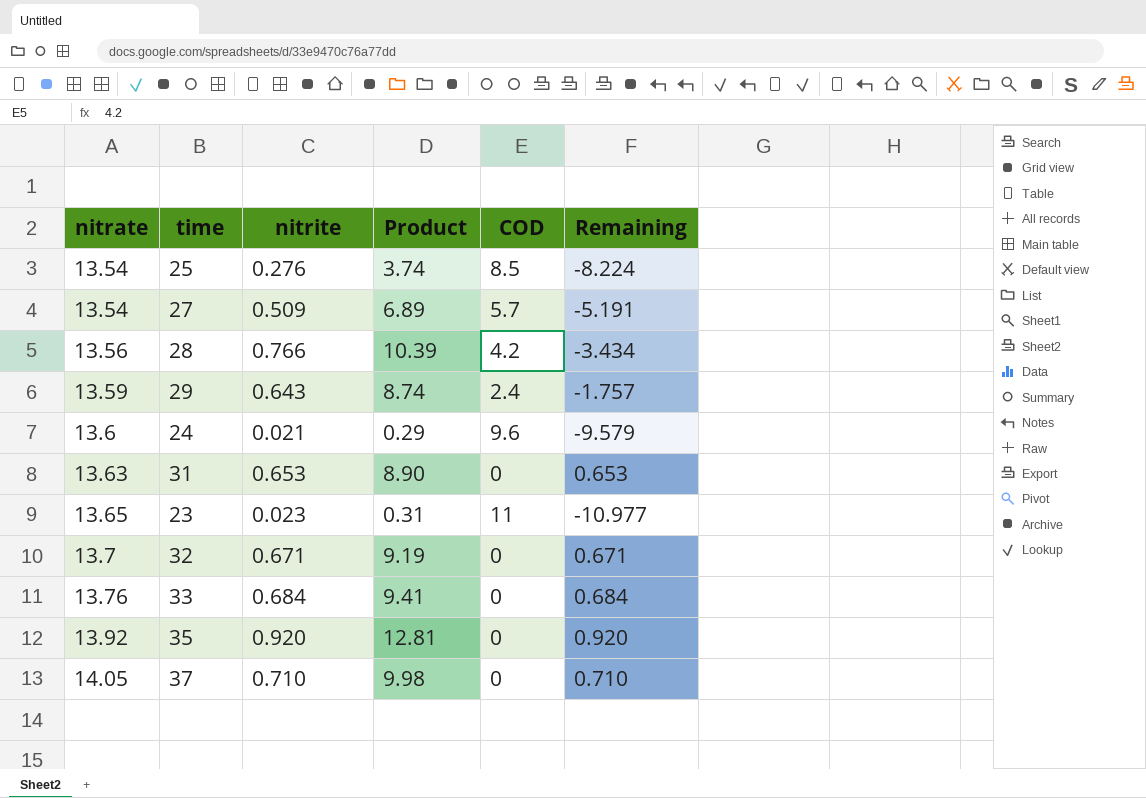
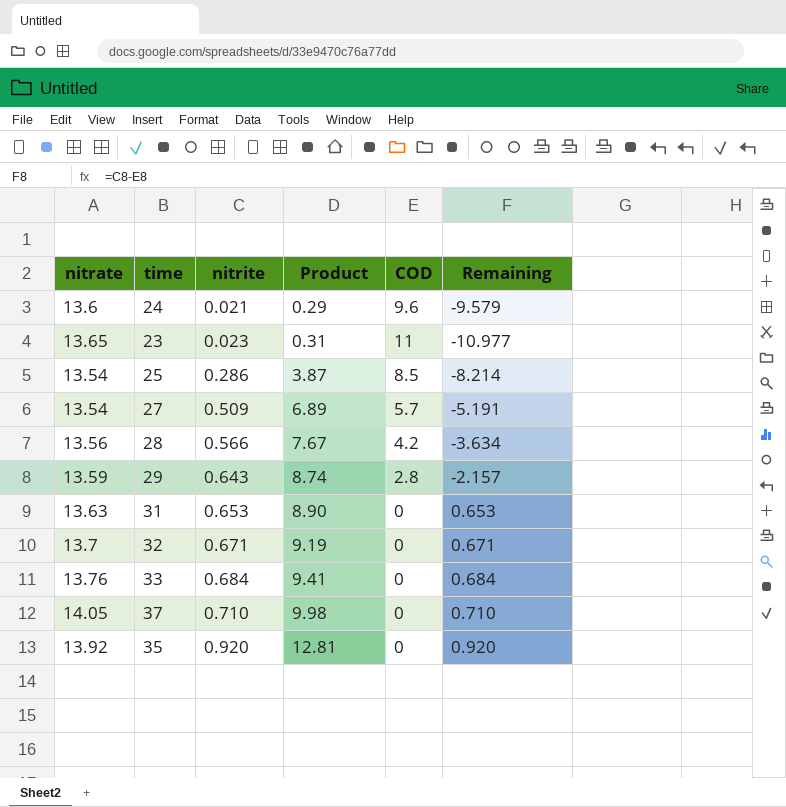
row order: nitrate ascending -> nitrite ascending
25 | nitrite: 0.276 -> 0.286
25 | Product: 3.74 -> 3.87
25 | Remaining: -8.224 -> -8.214
28 | nitrite: 0.766 -> 0.566
28 | Product: 10.39 -> 7.67
28 | Remaining: -3.434 -> -3.634
29 | COD: 2.4 -> 2.8
29 | Remaining: -1.757 -> -2.157

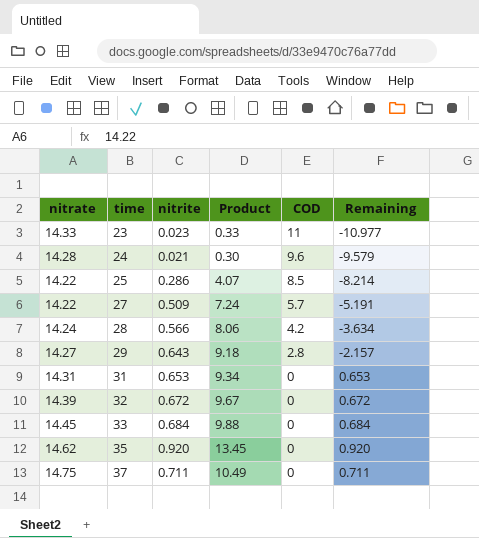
row order: nitrite ascending -> time ascending
23 | nitrate: 13.65 -> 14.33
23 | Product: 0.31 -> 0.33
24 | nitrate: 13.6 -> 14.28
24 | Product: 0.29 -> 0.30
25 | nitrate: 13.54 -> 14.22
25 | Product: 3.87 -> 4.07
27 | nitrate: 13.54 -> 14.22
27 | Product: 6.89 -> 7.24
28 | nitrate: 13.56 -> 14.24
28 | Product: 7.67 -> 8.06
29 | nitrate: 13.59 -> 14.27
29 | Product: 8.74 -> 9.18
31 | nitrate: 13.63 -> 14.31
31 | Product: 8.90 -> 9.34
32 | nitrate: 13.7 -> 14.39
32 | nitrite: 0.671 -> 0.672
32 | Product: 9.19 -> 9.67
32 | Remaining: 0.671 -> 0.672
33 | nitrate: 13.76 -> 14.45
33 | Product: 9.41 -> 9.88
35 | nitrate: 13.92 -> 14.62
35 | Product: 12.81 -> 13.45
37 | nitrate: 14.05 -> 14.75
37 | nitrite: 0.710 -> 0.711
37 | Product: 9.98 -> 10.49
37 | Remaining: 0.710 -> 0.711

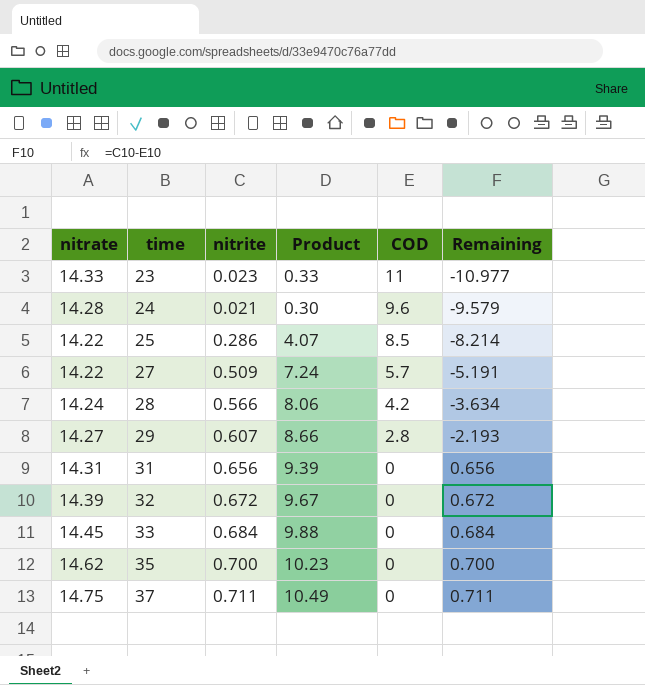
29 | nitrite: 0.643 -> 0.607
29 | Product: 9.18 -> 8.66
29 | Remaining: -2.157 -> -2.193
31 | nitrite: 0.653 -> 0.656
31 | Product: 9.34 -> 9.39
31 | Remaining: 0.653 -> 0.656
35 | nitrite: 0.920 -> 0.700
35 | Product: 13.45 -> 10.23
35 | Remaining: 0.920 -> 0.700

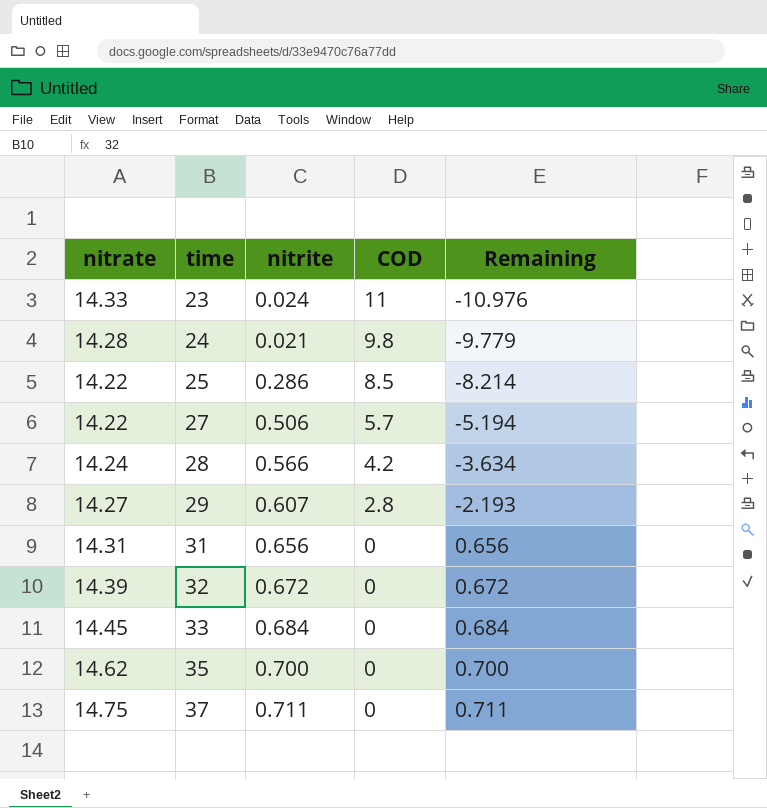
column Product | formula: [nitrate] * [nitrite] -> none
23 | nitrite: 0.023 -> 0.024
23 | Remaining: -10.977 -> -10.976
24 | COD: 9.6 -> 9.8
24 | Remaining: -9.579 -> -9.779
27 | nitrite: 0.509 -> 0.506
27 | Remaining: -5.191 -> -5.194

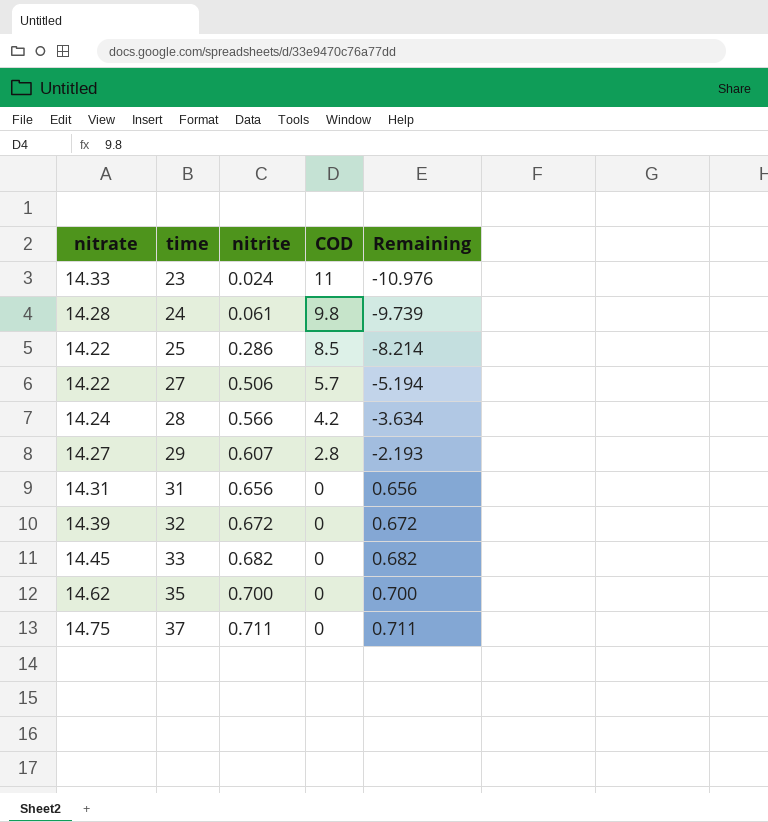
24 | nitrite: 0.021 -> 0.061
24 | Remaining: -9.779 -> -9.739
33 | nitrite: 0.684 -> 0.682
33 | Remaining: 0.684 -> 0.682

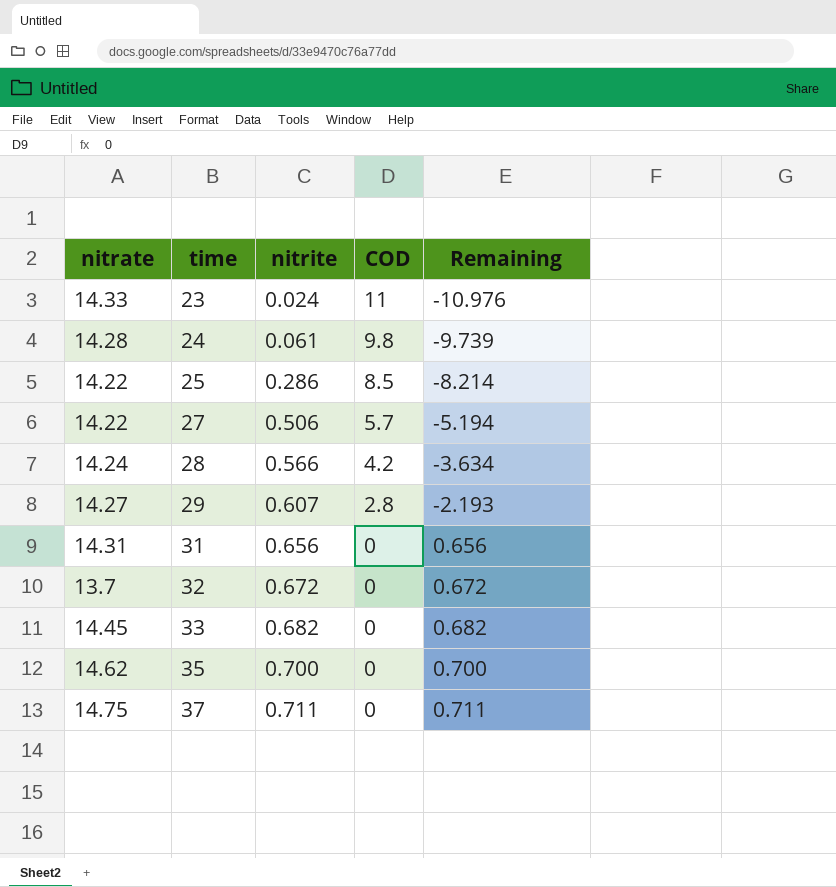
32 | nitrate: 14.39 -> 13.7

